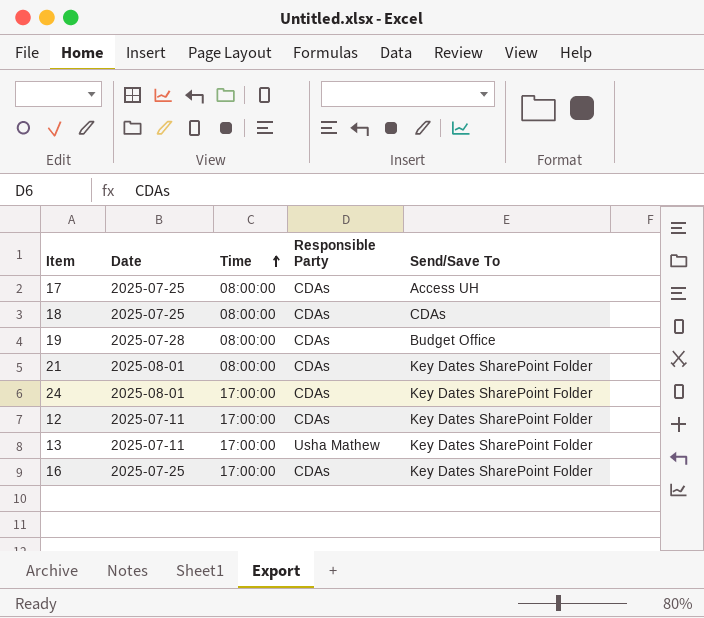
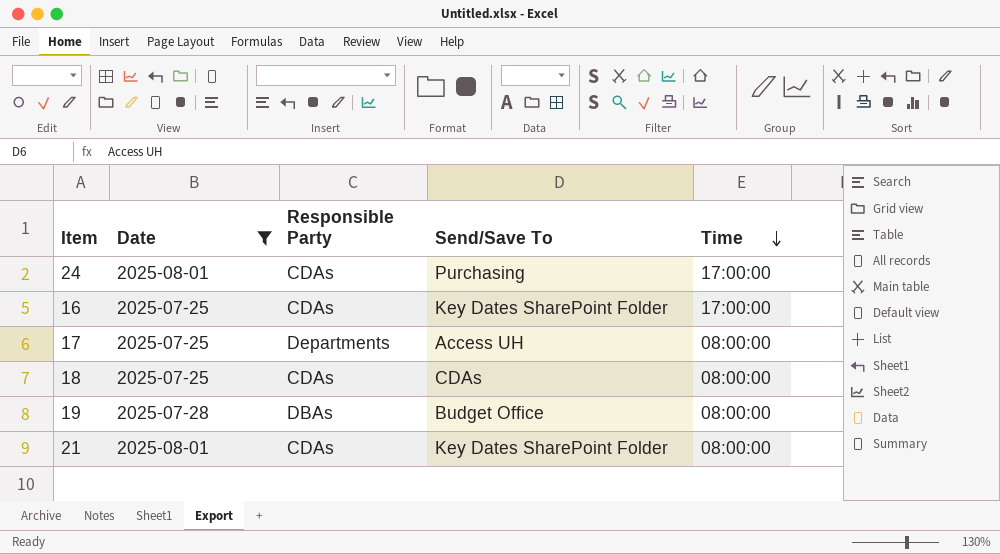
filter: none -> Date != 2025-07-11
row order: Time ascending -> Time descending
column Time | position: 3 -> 5
24 | Send/Save To: Key Dates SharePoint Folder -> Purchasing
17 | Responsible Party: CDAs -> Departments
19 | Responsible Party: CDAs -> DBAs

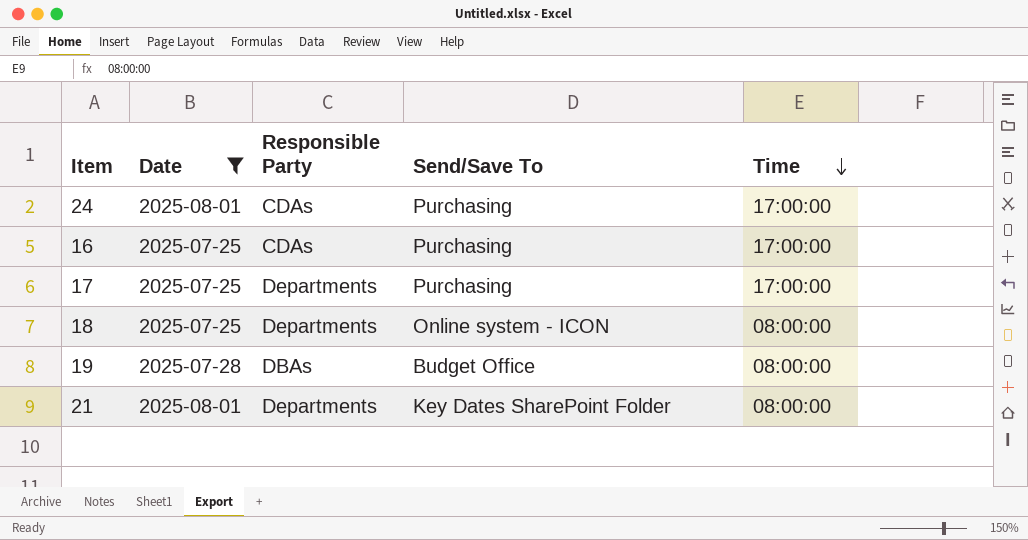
16 | Send/Save To: Key Dates SharePoint Folder -> Purchasing
17 | Send/Save To: Access UH -> Purchasing
17 | Time: 08:00:00 -> 17:00:00
18 | Responsible Party: CDAs -> Departments
18 | Send/Save To: CDAs -> Online system - ICON
21 | Responsible Party: CDAs -> Departments

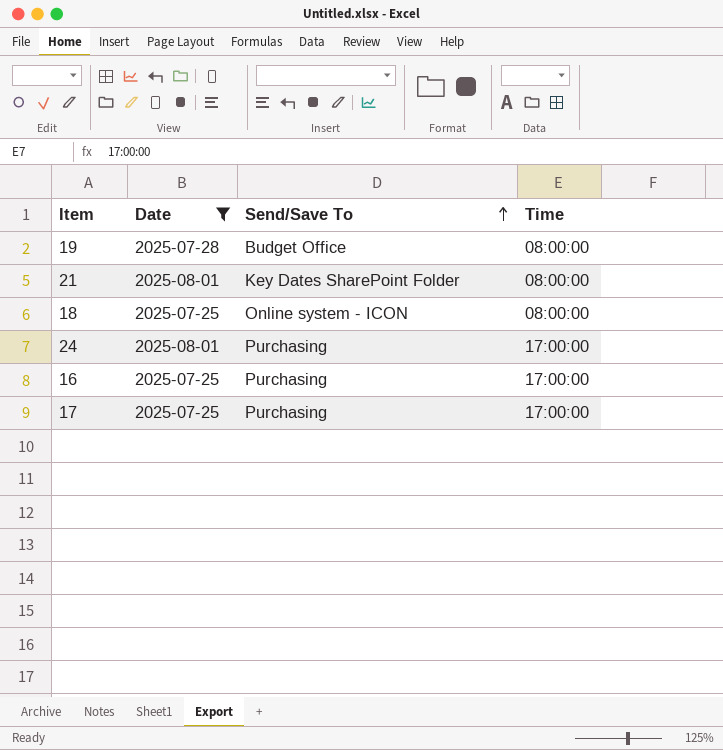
row order: Time descending -> Send/Save To ascending
column Responsible Party | position: 3 -> none

